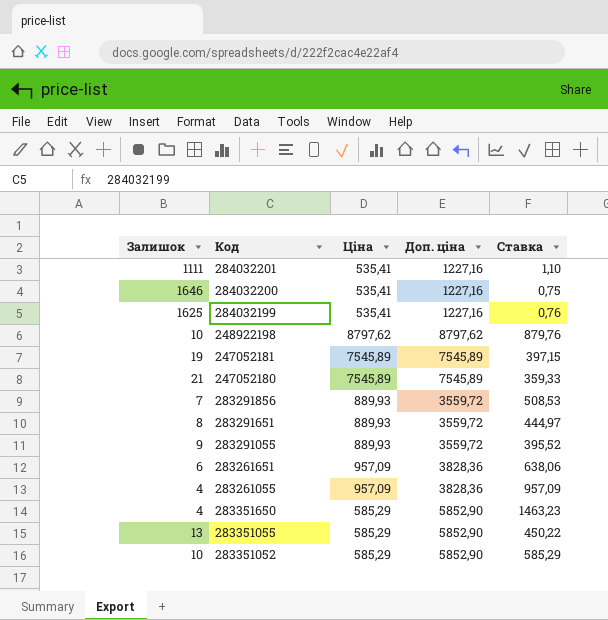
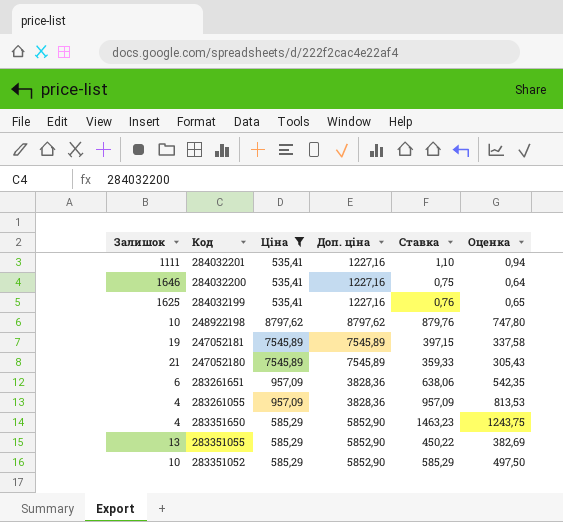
filter: none -> Ціна != 889,93
column Оценка | formula: none -> [Ставка] * 0,85

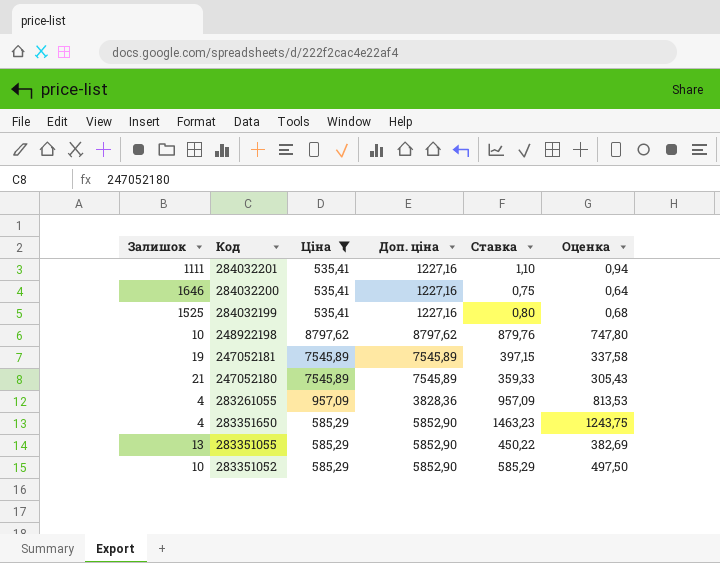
row 283261651: 6 | 957,09 | 3828,36 | 638,06 | 542,35 -> none
284032199 | Залишок: 1625 -> 1525
284032199 | Ставка: 0,76 -> 0,80
284032199 | Оценка: 0,65 -> 0,68

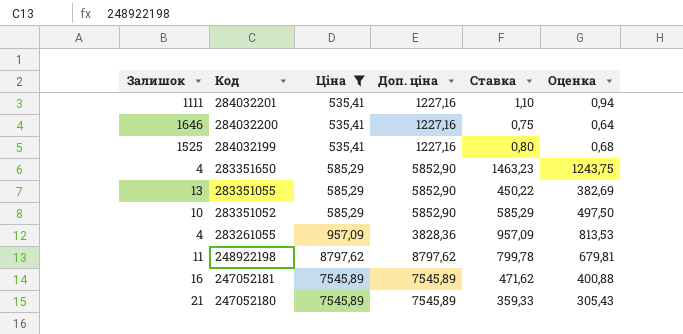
row order: none -> Код descending
248922198 | Залишок: 10 -> 11
248922198 | Ставка: 879,76 -> 799,78
248922198 | Оценка: 747,80 -> 679,81
247052181 | Залишок: 19 -> 16
247052181 | Ставка: 397,15 -> 471,62
247052181 | Оценка: 337,58 -> 400,88

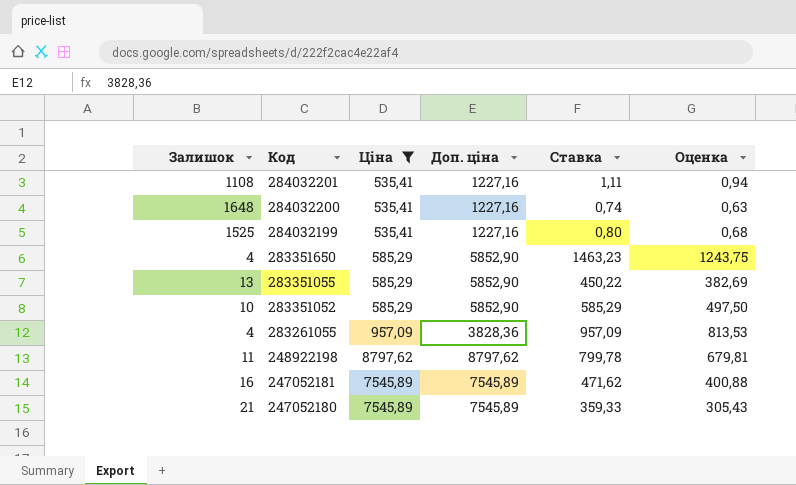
284032201 | Залишок: 1111 -> 1108
284032201 | Ставка: 1,10 -> 1,11
284032200 | Залишок: 1646 -> 1648
284032200 | Ставка: 0,75 -> 0,74
284032200 | Оценка: 0,64 -> 0,63

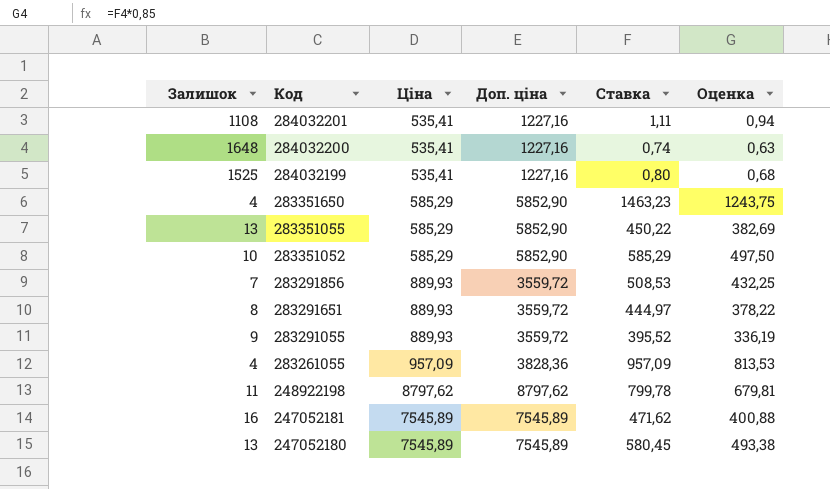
filter: Ціна != 889,93 -> none
247052180 | Залишок: 21 -> 13
247052180 | Ставка: 359,33 -> 580,45
247052180 | Оценка: 305,43 -> 493,38

